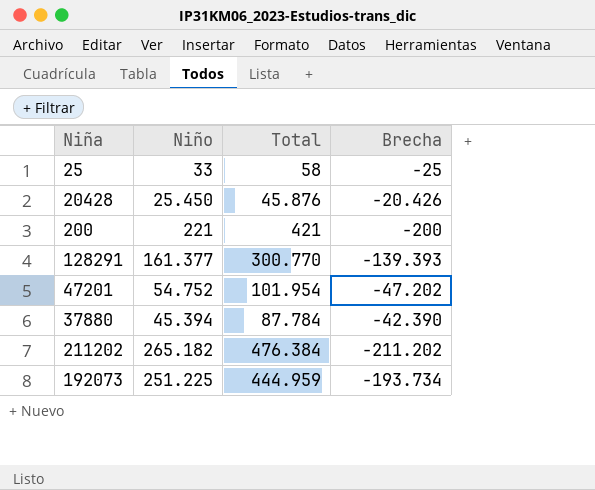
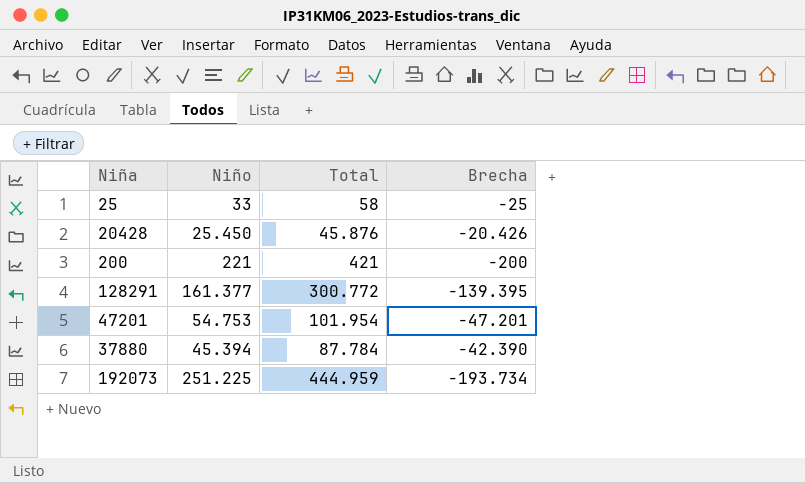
row 211202: 265.182 | 476.384 | -211.202 -> none
128291 | Total: 300.770 -> 300.772
128291 | Brecha: -139.393 -> -139.395
47201 | Niño: 54.752 -> 54.753
47201 | Brecha: -47.202 -> -47.201

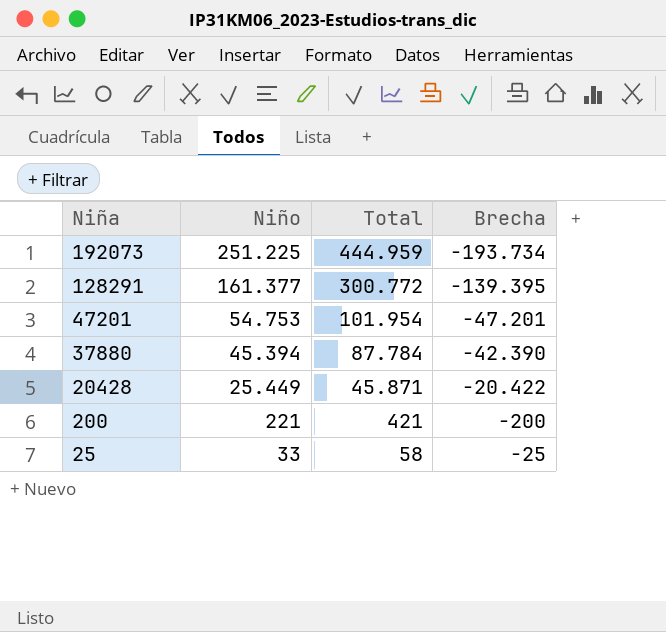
row order: none -> Niña descending
20428 | Niño: 25.450 -> 25.449
20428 | Total: 45.876 -> 45.871
20428 | Brecha: -20.426 -> -20.422

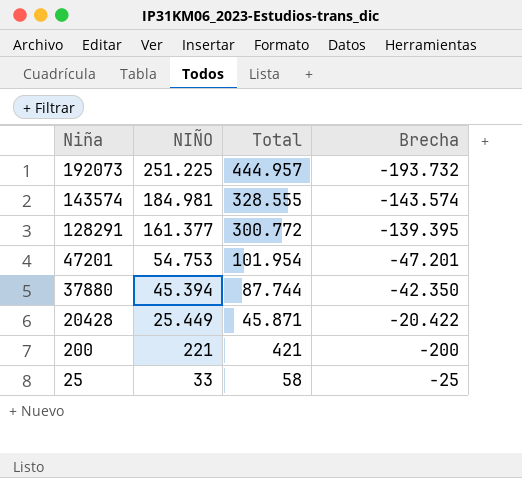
column name: Niño -> NIÑO
192073 | Total: 444.959 -> 444.957
192073 | Brecha: -193.734 -> -193.732
row 143574: none -> 184.981 | 328.555 | -143.574
37880 | Total: 87.784 -> 87.744
37880 | Brecha: -42.390 -> -42.350

